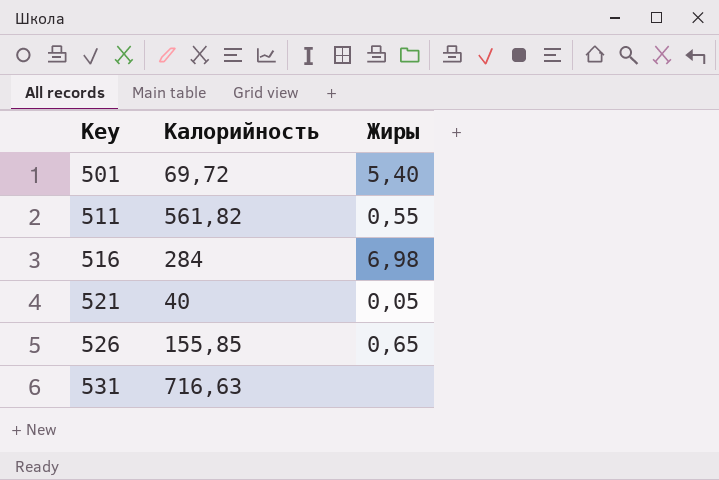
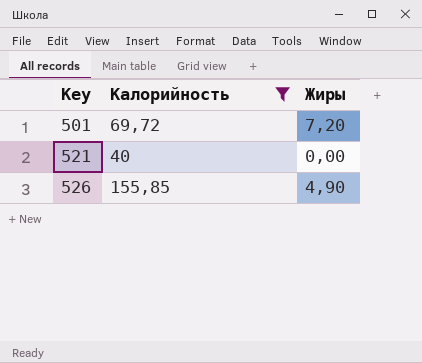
filter: none -> Калорийность <= 155,85
501 | Жиры: 5,40 -> 7,20
521 | Жиры: 0,05 -> 0,00
526 | Жиры: 0,65 -> 4,90

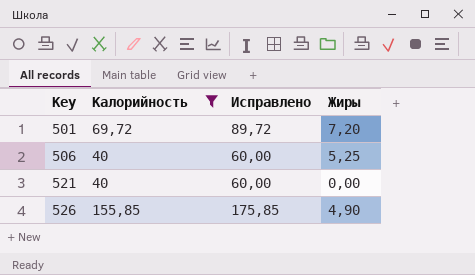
column Исправлено | formula: none -> [Калорийность] + 20
row 506: none -> 40 | 60,00 | 5,25

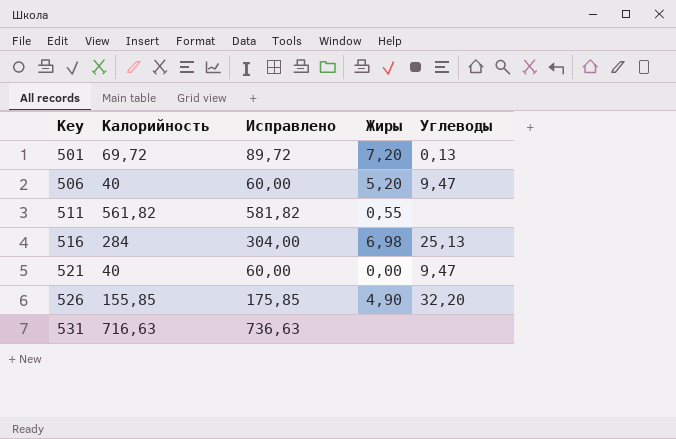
filter: Калорийность <= 155,85 -> none
column Углеводы | position: none -> 5
506 | Жиры: 5,25 -> 5,20

